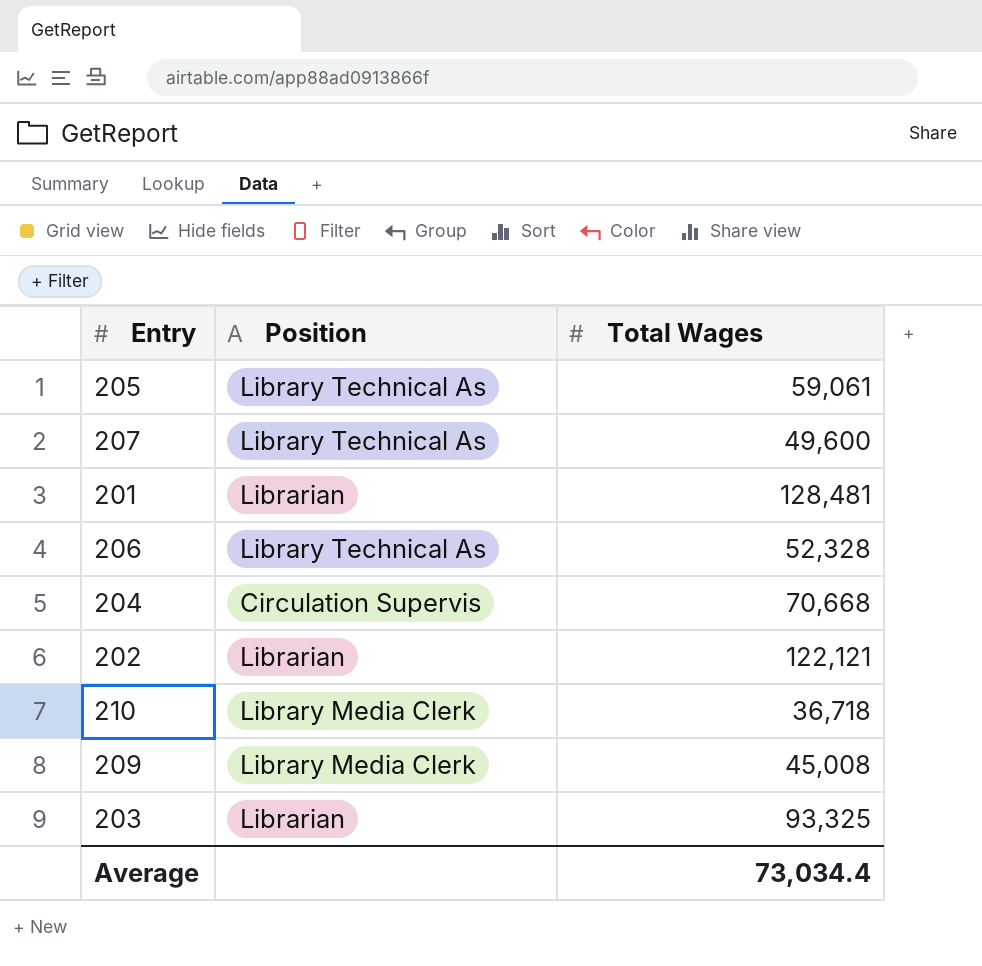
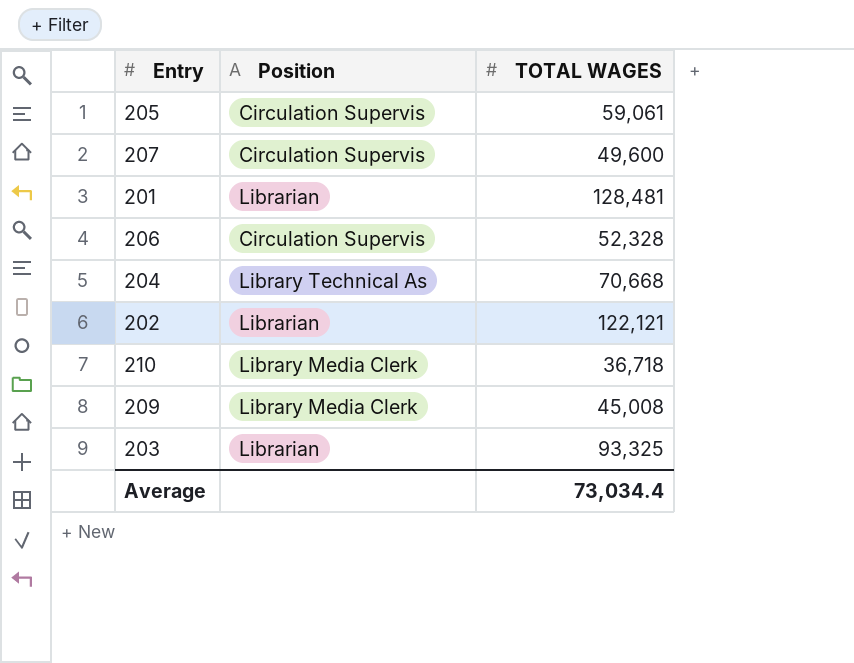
column name: Total Wages -> TOTAL WAGES
205 | Position: Library Technical As -> Circulation Supervis
207 | Position: Library Technical As -> Circulation Supervis
206 | Position: Library Technical As -> Circulation Supervis
204 | Position: Circulation Supervis -> Library Technical As

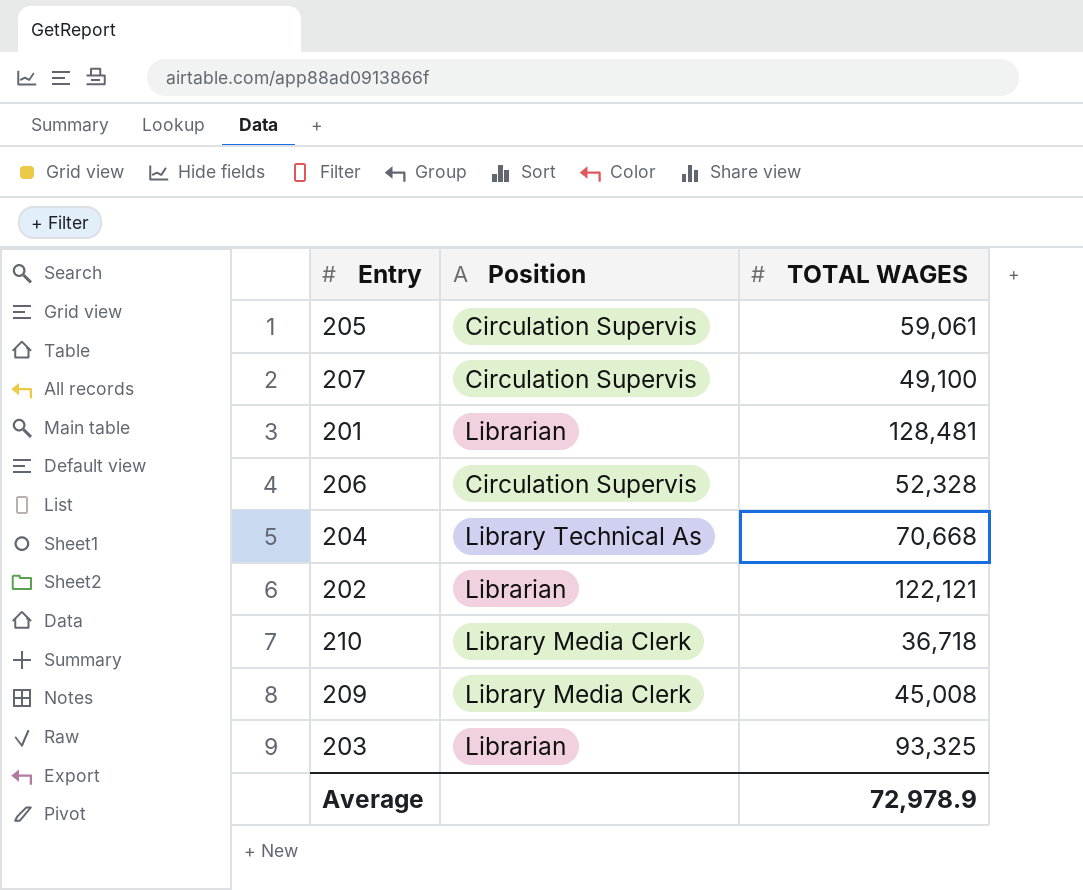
207 | TOTAL WAGES: 49,600 -> 49,100
Average | TOTAL WAGES: 73,034.4 -> 72,978.9

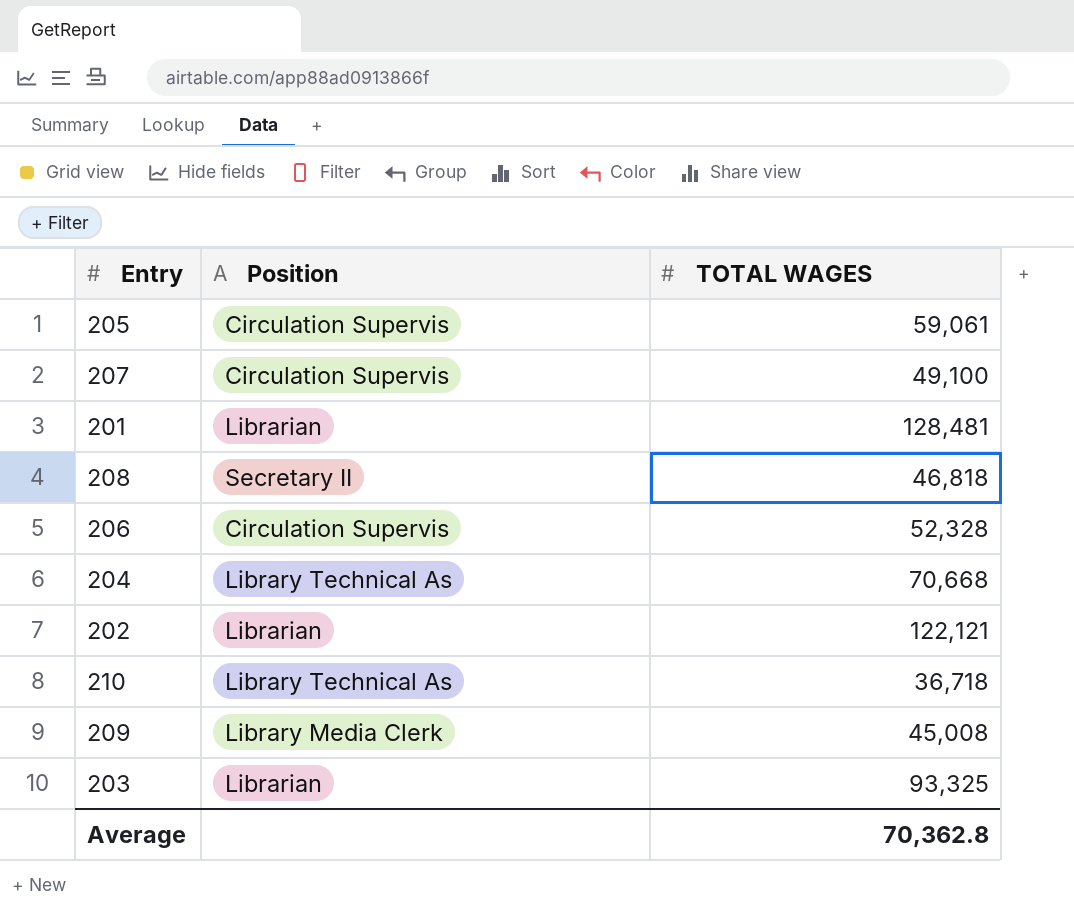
row 208: none -> Secretary II | 46,818
210 | Position: Library Media Clerk -> Library Technical As
Average | TOTAL WAGES: 72,978.9 -> 70,362.8

